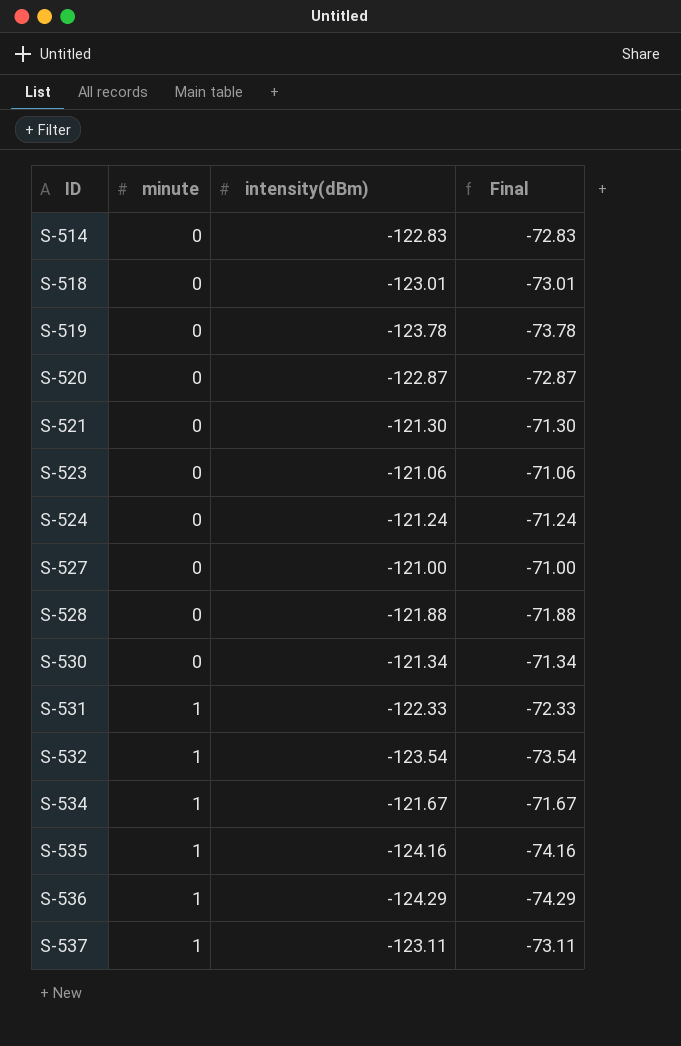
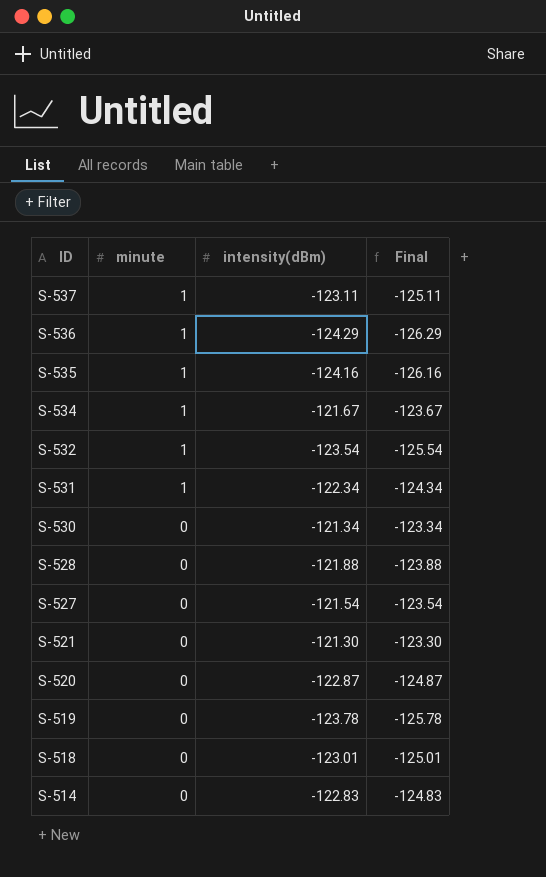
row order: ID ascending -> ID descending
column Final | formula: [intensity(dBm)] + 50 -> [intensity(dBm)] - 2
row S-523: 0 | -121.06 | -71.06 -> none
row S-524: 0 | -121.24 | -71.24 -> none
S-531 | intensity(dBm): -122.33 -> -122.34
S-527 | intensity(dBm): -121.00 -> -121.54

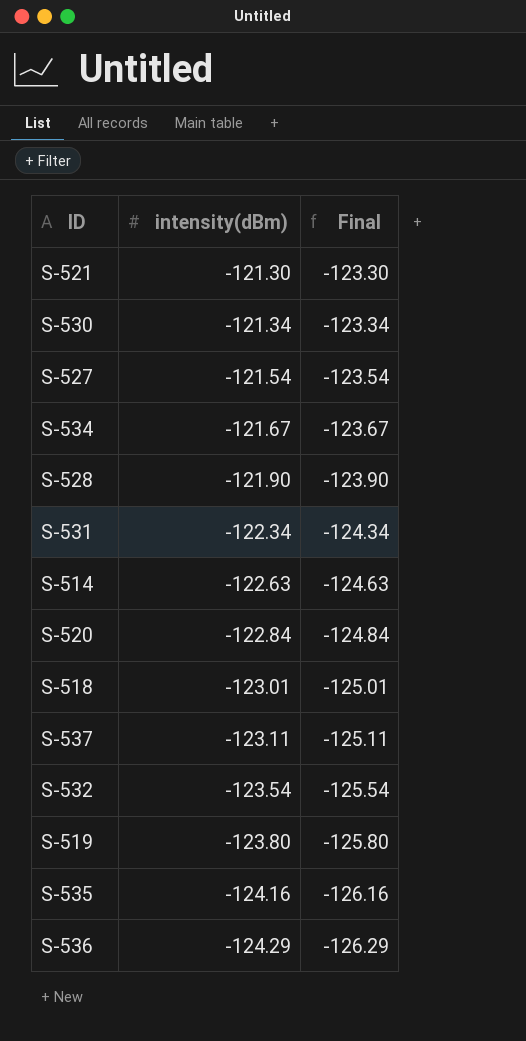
row order: ID descending -> intensity(dBm) descending
column minute | position: 2 -> none
S-528 | intensity(dBm): -121.88 -> -121.90
S-528 | Final: -123.88 -> -123.90
S-514 | intensity(dBm): -122.83 -> -122.63
S-514 | Final: -124.83 -> -124.63
S-520 | intensity(dBm): -122.87 -> -122.84
S-520 | Final: -124.87 -> -124.84
S-519 | intensity(dBm): -123.78 -> -123.80
S-519 | Final: -125.78 -> -125.80

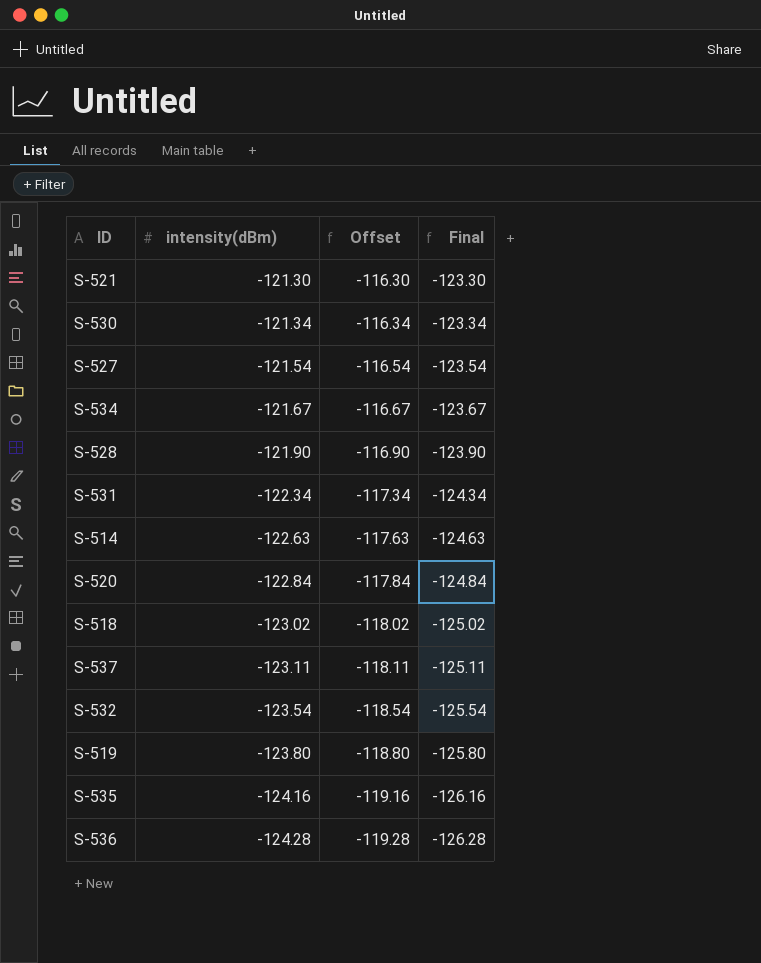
column Offset | formula: none -> [intensity(dBm)] + 5
S-518 | intensity(dBm): -123.01 -> -123.02
S-518 | Final: -125.01 -> -125.02
S-536 | intensity(dBm): -124.29 -> -124.28
S-536 | Final: -126.29 -> -126.28

